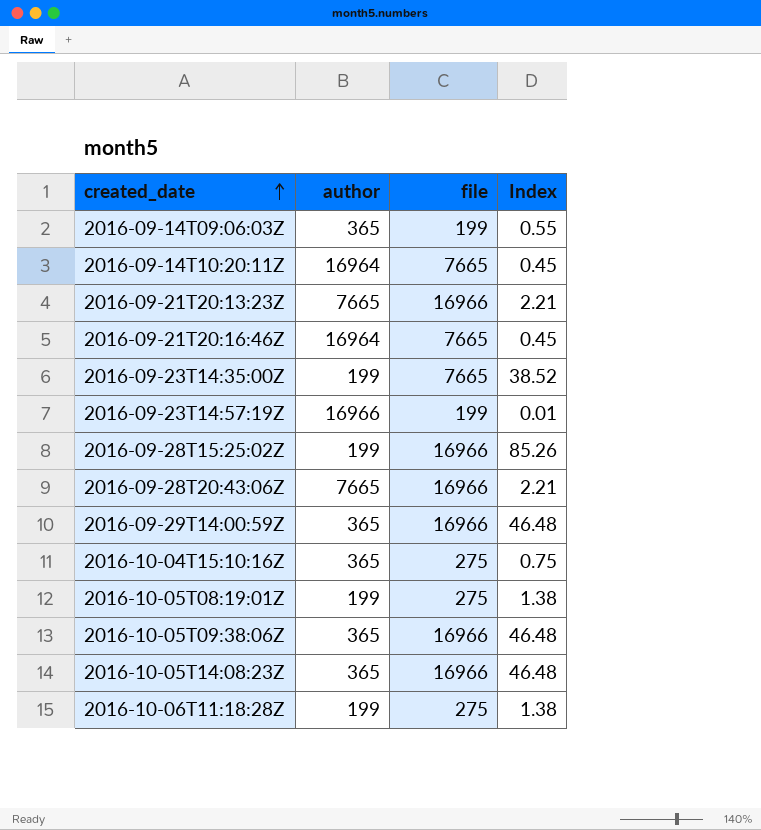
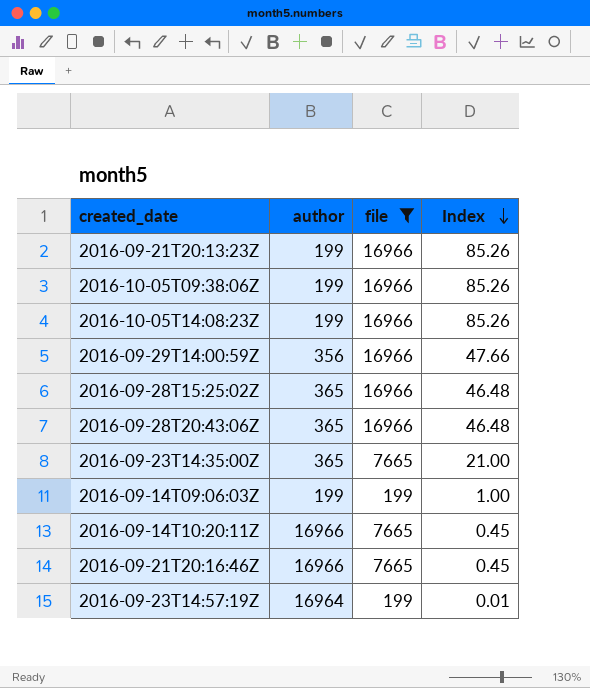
filter: none -> file != 275
row order: created_date ascending -> Index descending
2016-09-21T20:13:23Z | author: 7665 -> 199
2016-09-21T20:13:23Z | Index: 2.21 -> 85.26
2016-10-05T09:38:06Z | author: 365 -> 199
2016-10-05T09:38:06Z | Index: 46.48 -> 85.26
2016-10-05T14:08:23Z | author: 365 -> 199
2016-10-05T14:08:23Z | Index: 46.48 -> 85.26
2016-09-29T14:00:59Z | author: 365 -> 356
2016-09-29T14:00:59Z | Index: 46.48 -> 47.66
2016-09-28T15:25:02Z | author: 199 -> 365
2016-09-28T15:25:02Z | Index: 85.26 -> 46.48
2016-09-28T20:43:06Z | author: 7665 -> 365
2016-09-28T20:43:06Z | Index: 2.21 -> 46.48
2016-09-23T14:35:00Z | author: 199 -> 365
2016-09-23T14:35:00Z | Index: 38.52 -> 21.00
2016-09-14T09:06:03Z | author: 365 -> 199
2016-09-14T09:06:03Z | Index: 0.55 -> 1.00
2016-09-14T10:20:11Z | author: 16964 -> 16966
2016-09-21T20:16:46Z | author: 16964 -> 16966
2016-09-23T14:57:19Z | author: 16966 -> 16964

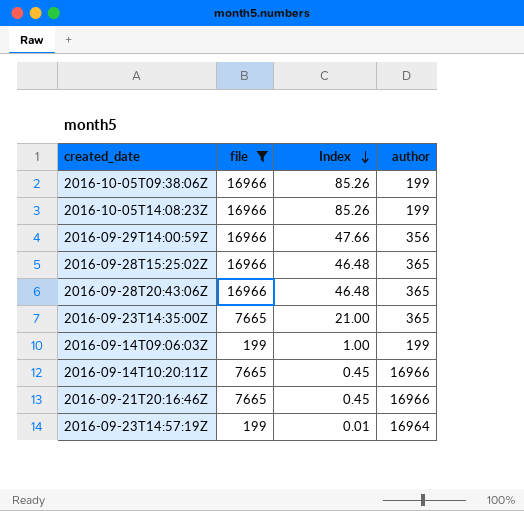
column author | position: 2 -> 4
row 2016-09-21T20:13:23Z: 199 | 16966 | 85.26 -> none

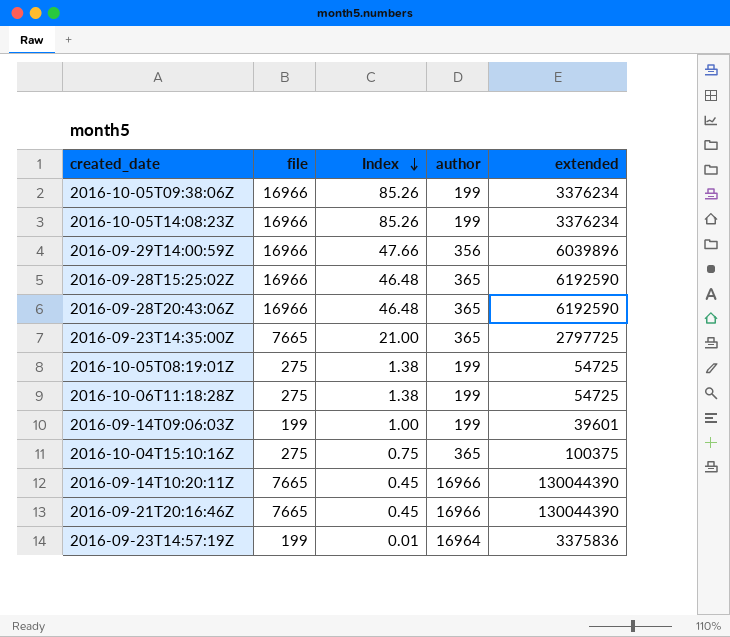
filter: file != 275 -> none
column extended | formula: none -> [file] * [author]

